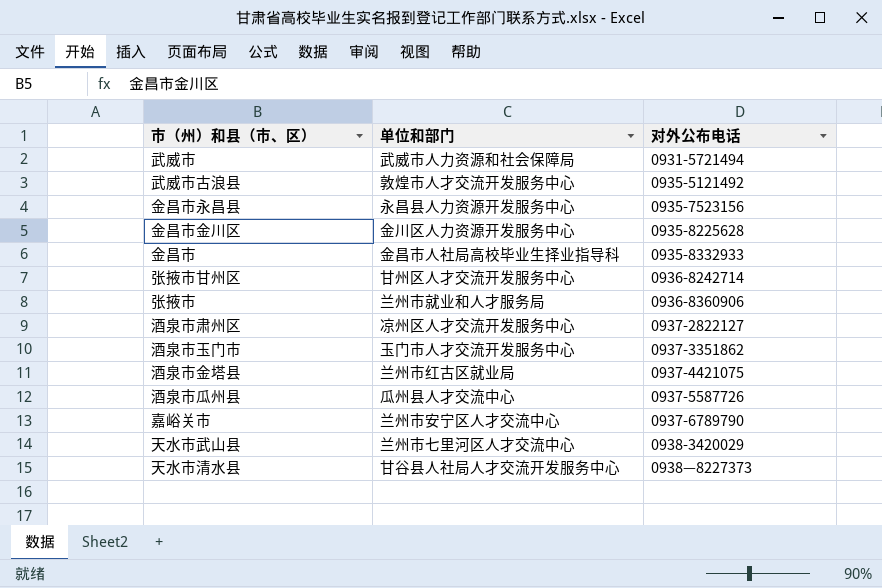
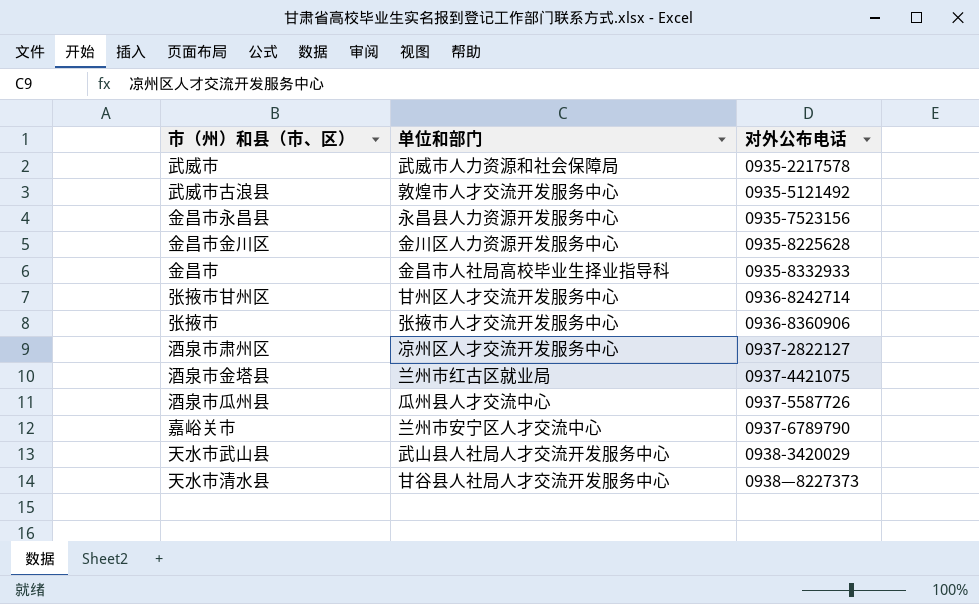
row 酒泉市玉门市: 玉门市人才交流开发服务中心 | 0937-3351862 -> none
武威市 | 对外公布电话: 0931-5721494 -> 0935-2217578
张掖市 | 单位和部门: 兰州市就业和人才服务局 -> 张掖市人才交流开发服务中心
天水市武山县 | 单位和部门: 兰州市七里河区人才交流中心 -> 武山县人社局人才交流开发服务中心

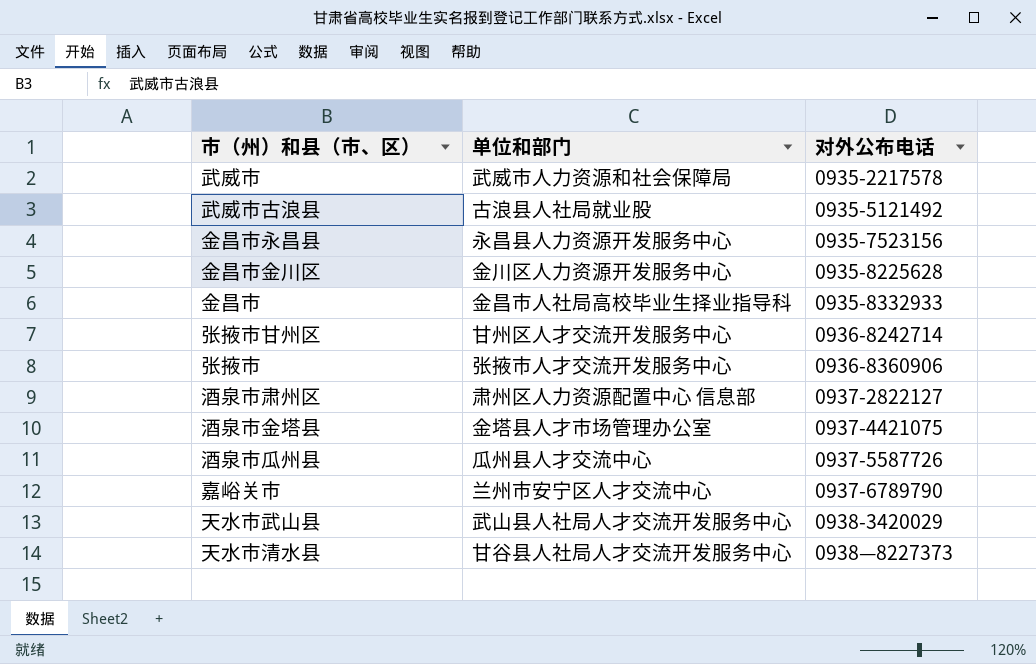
武威市古浪县 | 单位和部门: 敦煌市人才交流开发服务中心 -> 古浪县人社局就业股
酒泉市肃州区 | 单位和部门: 凉州区人才交流开发服务中心 -> 肃州区人力资源配置中心 信息部
酒泉市金塔县 | 单位和部门: 兰州市红古区就业局 -> 金塔县人才市场管理办公室

